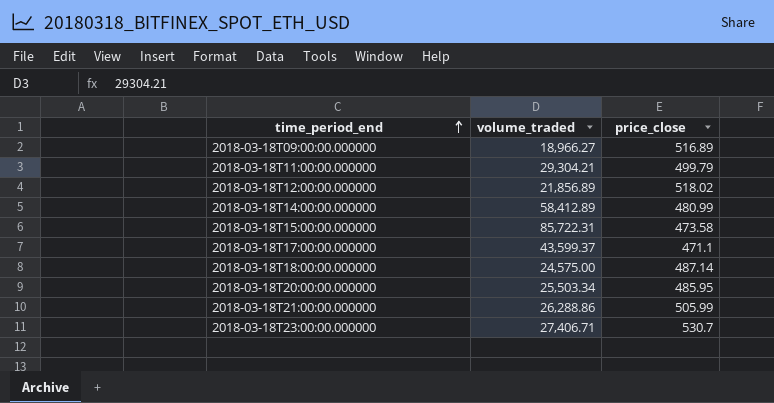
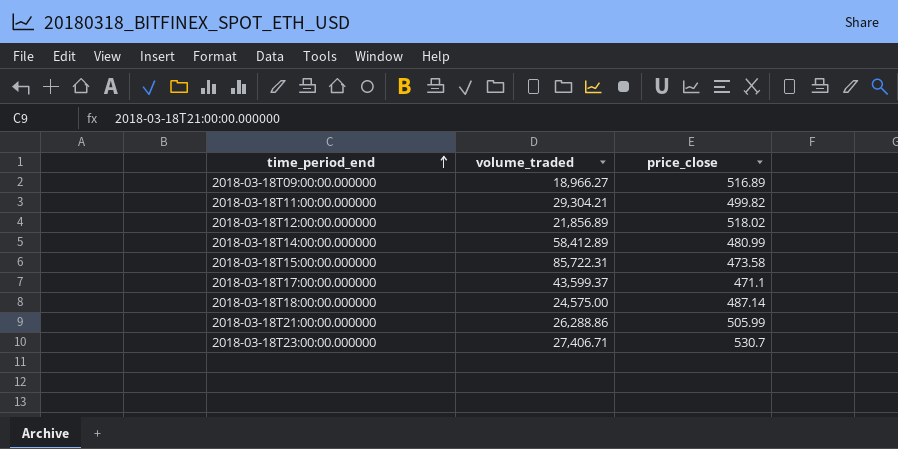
row 2018-03-18T20:00:00.000000: 25,503.34 | 485.95 -> none
2018-03-18T11:00:00.000000 | price_close: 499.79 -> 499.82

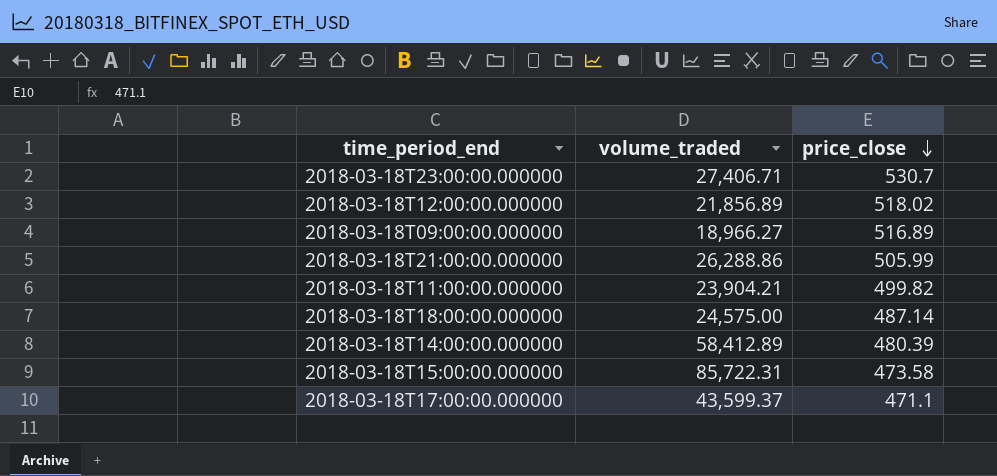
row order: time_period_end ascending -> price_close descending
2018-03-18T11:00:00.000000 | volume_traded: 29,304.21 -> 23,904.21
2018-03-18T14:00:00.000000 | price_close: 480.99 -> 480.39

